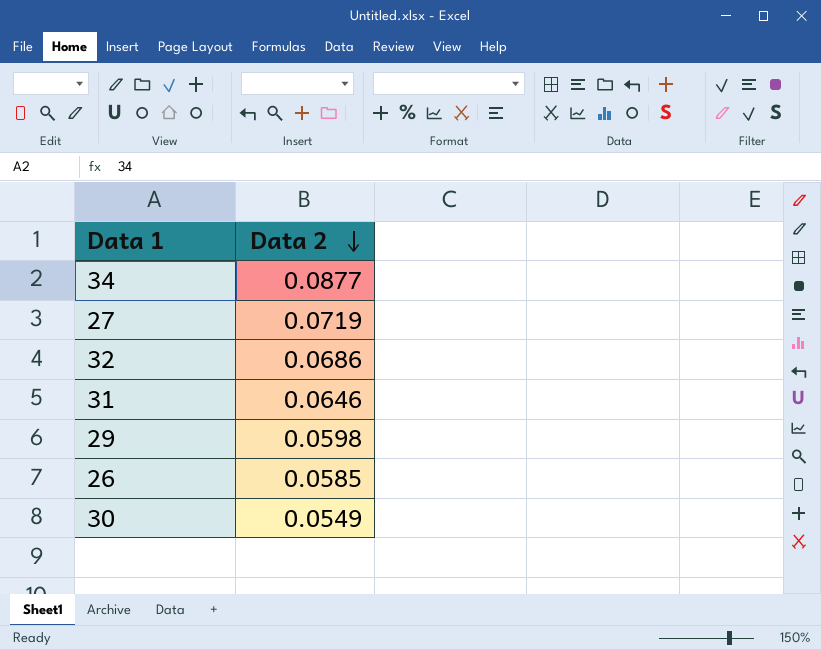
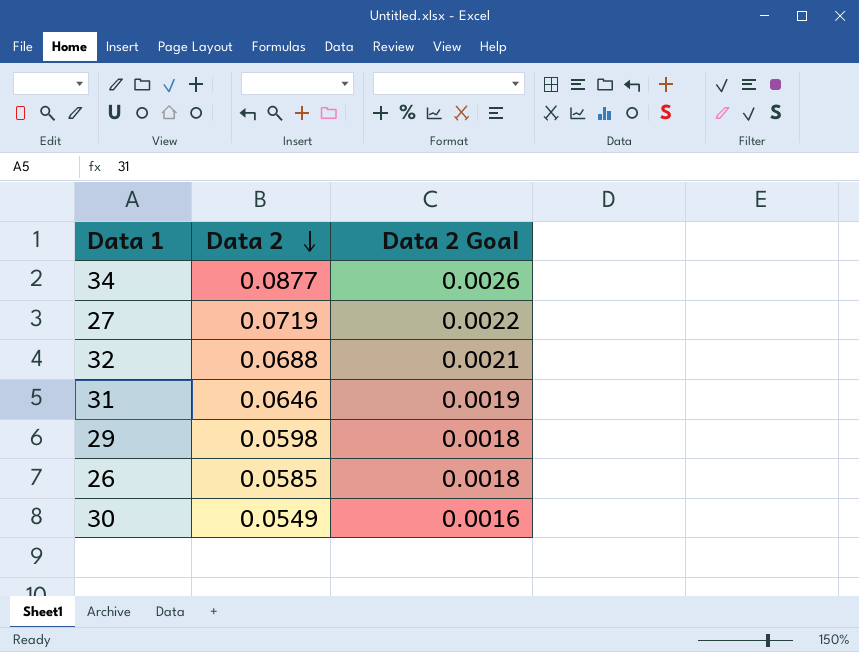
column Data 2 Goal | formula: none -> [Data 2] * 0.03
32 | Data 2: 0.0686 -> 0.0688

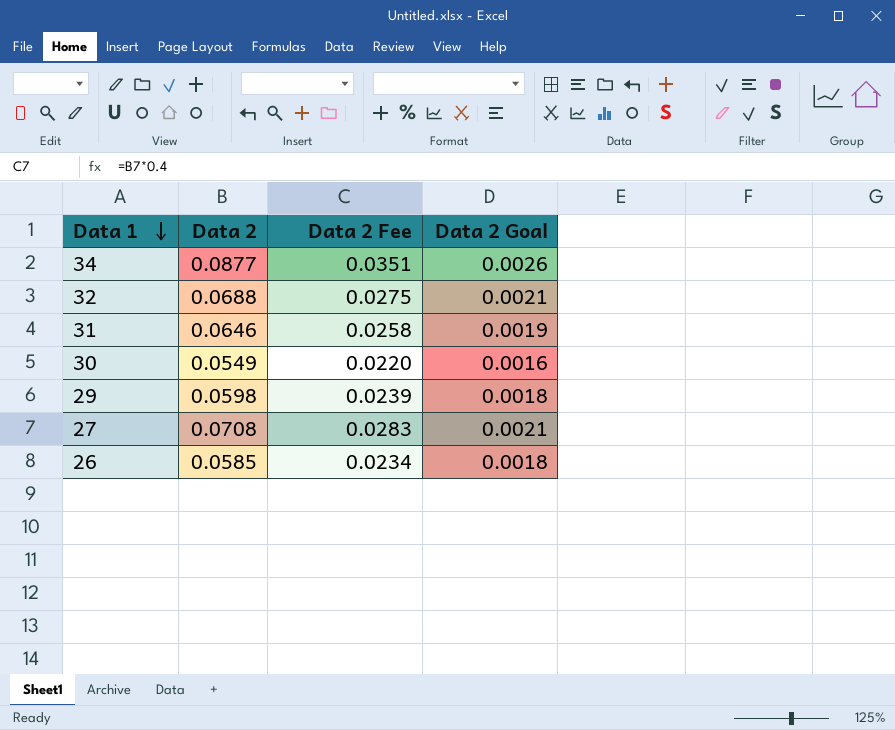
row order: Data 2 descending -> Data 1 descending
column Data 2 Fee | formula: none -> [Data 2] * 0.4
27 | Data 2: 0.0719 -> 0.0708
27 | Data 2 Goal: 0.0022 -> 0.0021

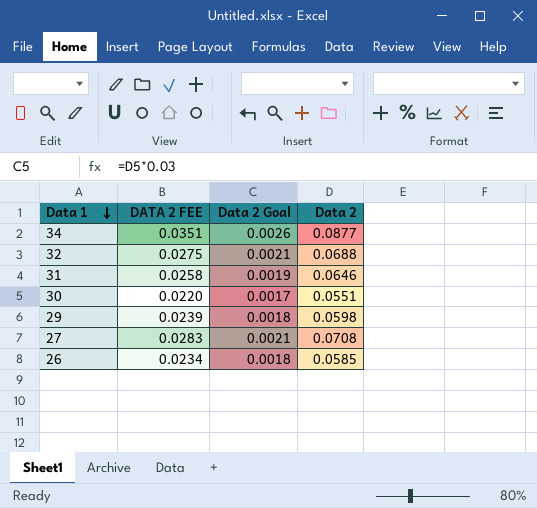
column name: Data 2 Fee -> DATA 2 FEE
column Data 2 | position: 2 -> 4
30 | Data 2 Goal: 0.0016 -> 0.0017
30 | Data 2: 0.0549 -> 0.0551

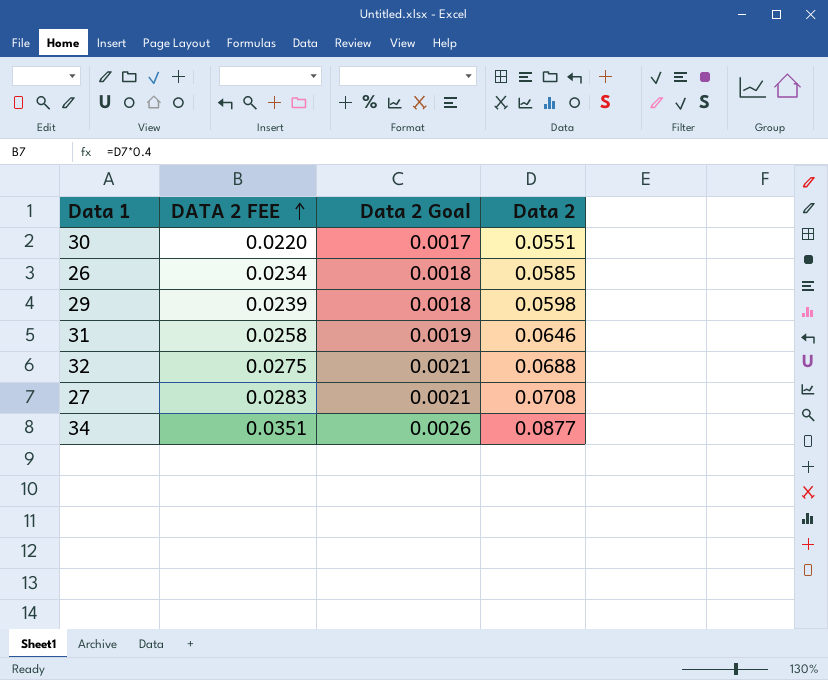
row order: Data 1 descending -> DATA 2 FEE ascending

